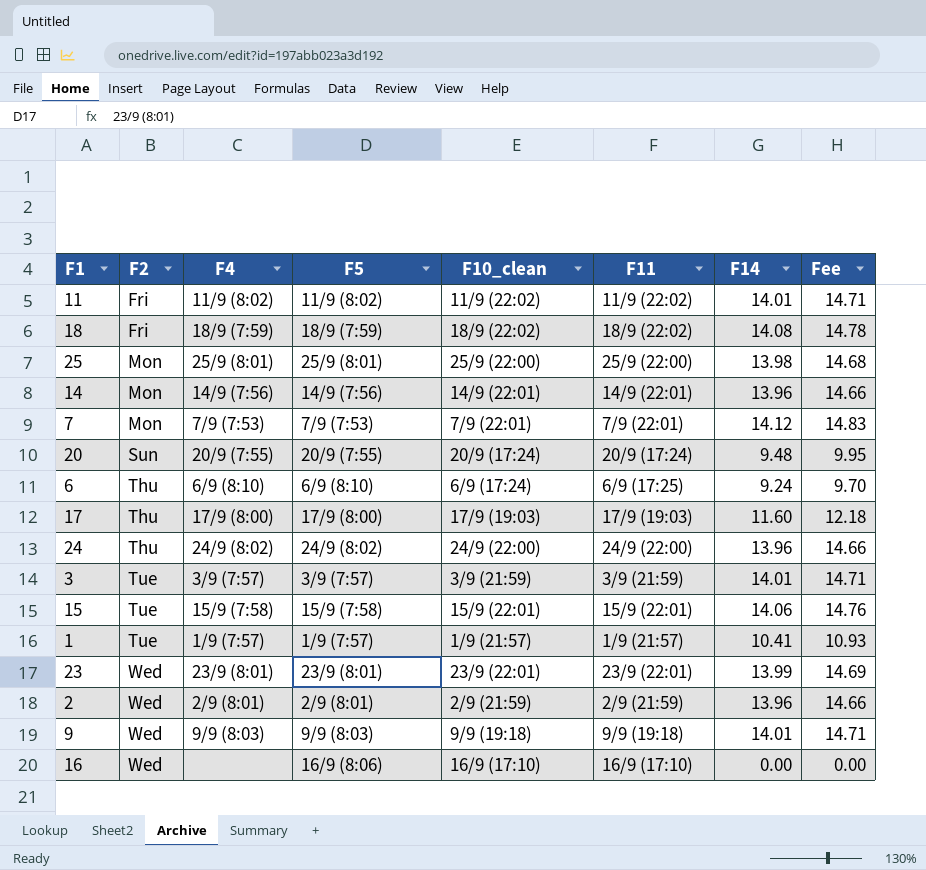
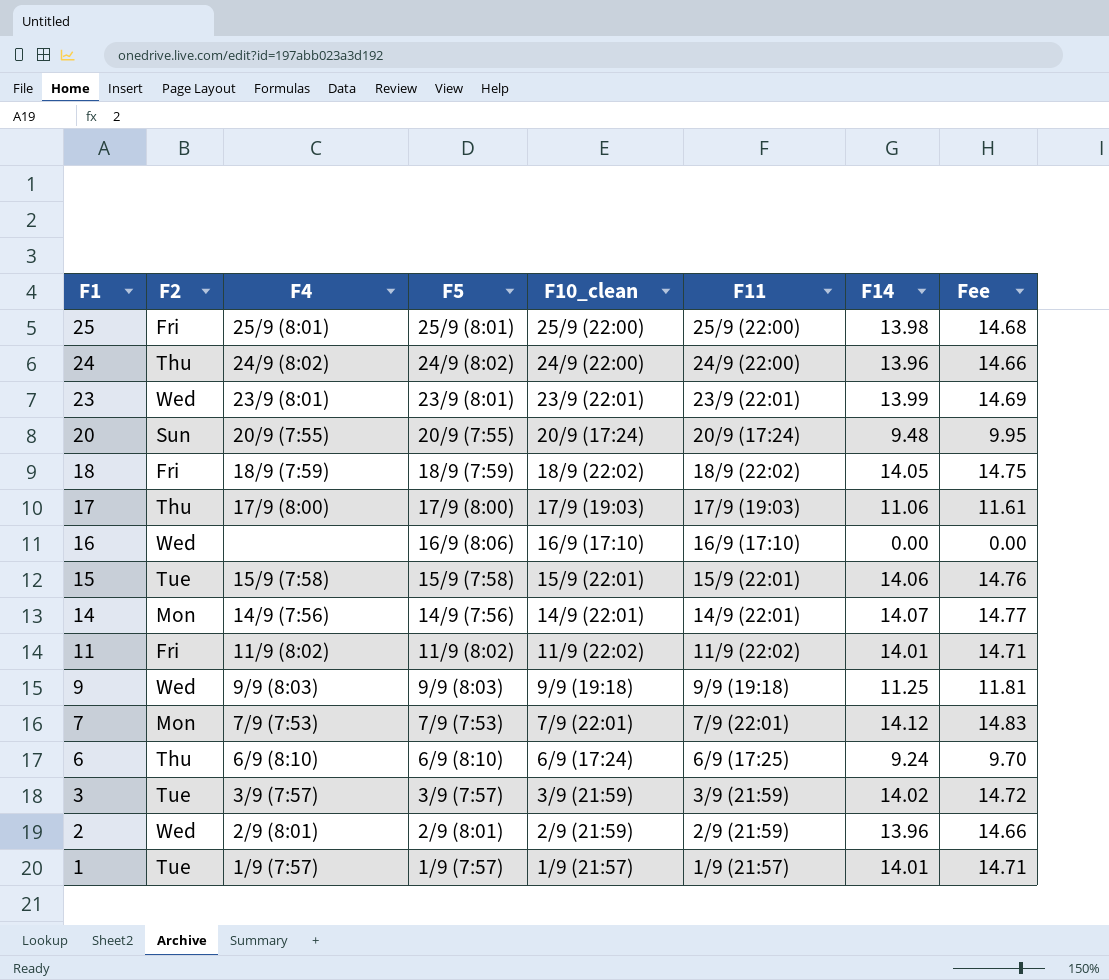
row order: F2 ascending -> F1 descending
25 | F2: Mon -> Fri
18 | F14: 14.08 -> 14.05
18 | Fee: 14.78 -> 14.75
17 | F14: 11.60 -> 11.06
17 | Fee: 12.18 -> 11.61
14 | F14: 13.96 -> 14.07
14 | Fee: 14.66 -> 14.77
9 | F14: 14.01 -> 11.25
9 | Fee: 14.71 -> 11.81
3 | F14: 14.01 -> 14.02
3 | Fee: 14.71 -> 14.72
1 | F14: 10.41 -> 14.01
1 | Fee: 10.93 -> 14.71

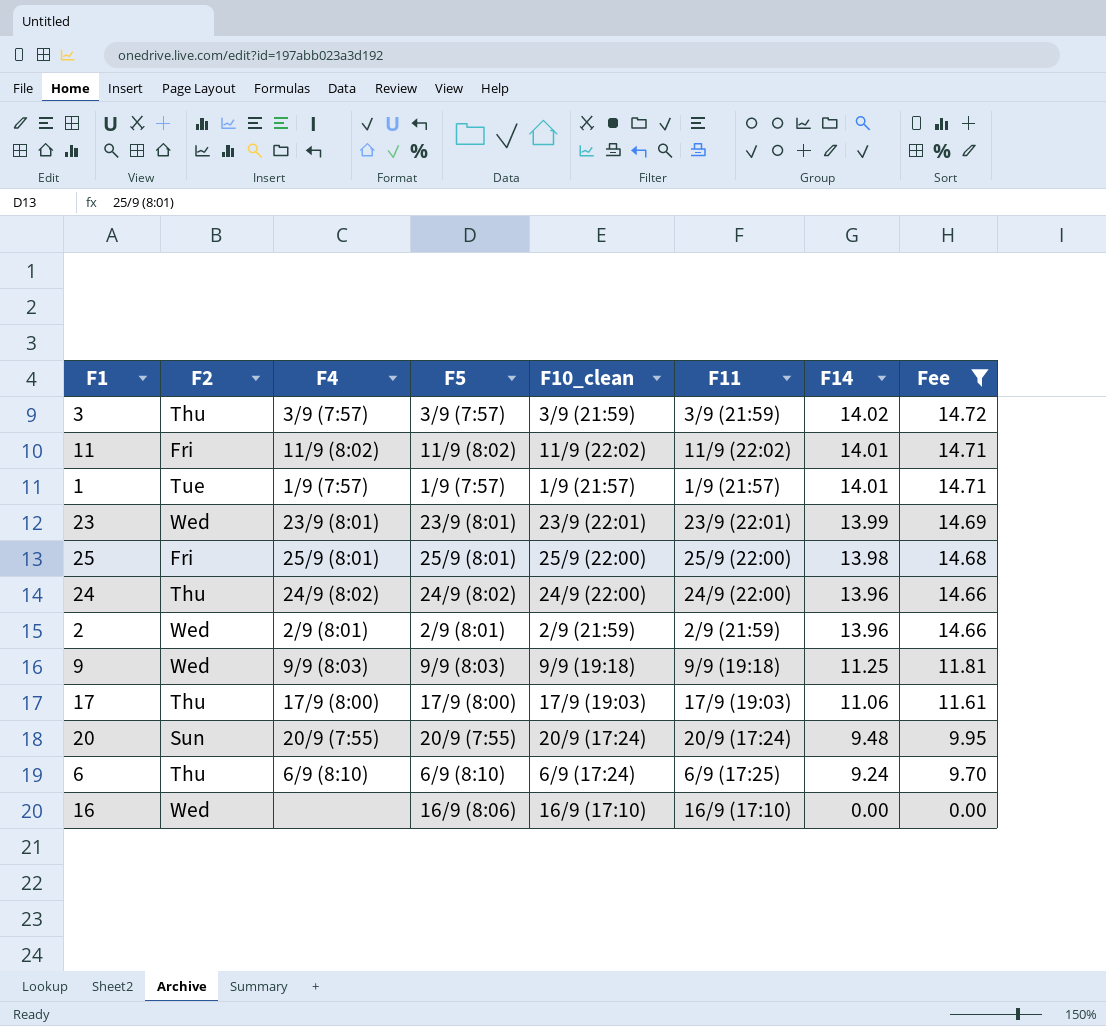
filter: none -> Fee <= 14.72
row order: F1 descending -> F14 descending
3 | F2: Tue -> Thu

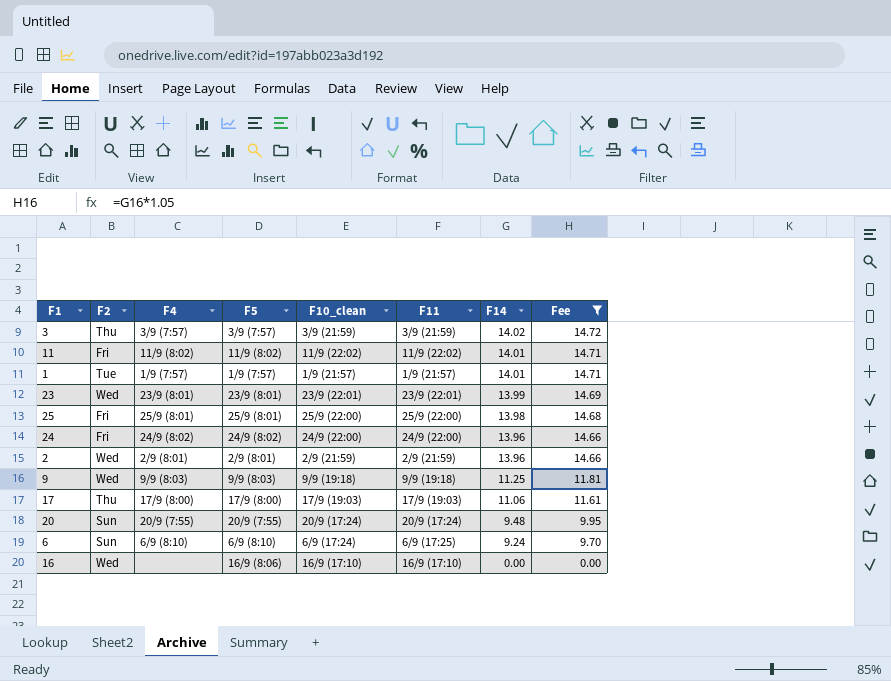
24 | F2: Thu -> Fri
6 | F2: Thu -> Sun

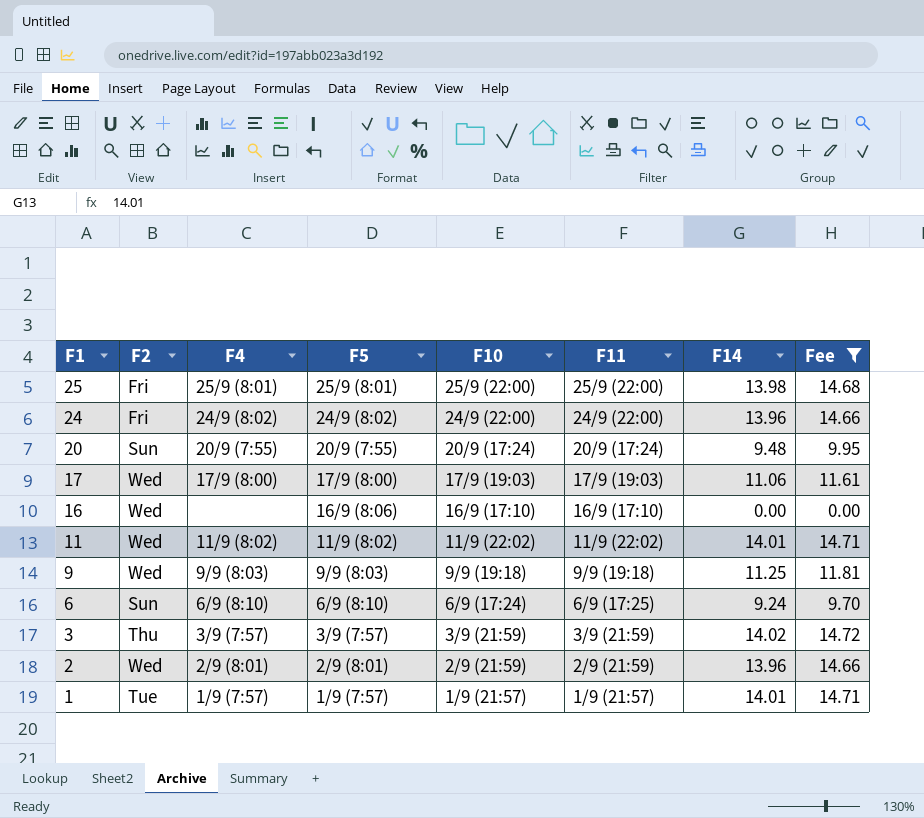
row order: F14 descending -> F1 descending
column name: F10_clean -> F10
row 23: Wed | 23/9 (8:01) | 23/9 (8:01) | 23/9 (22:01) | 23/9 (22:01) | 13.99 | 14.69 -> none
17 | F2: Thu -> Wed
11 | F2: Fri -> Wed

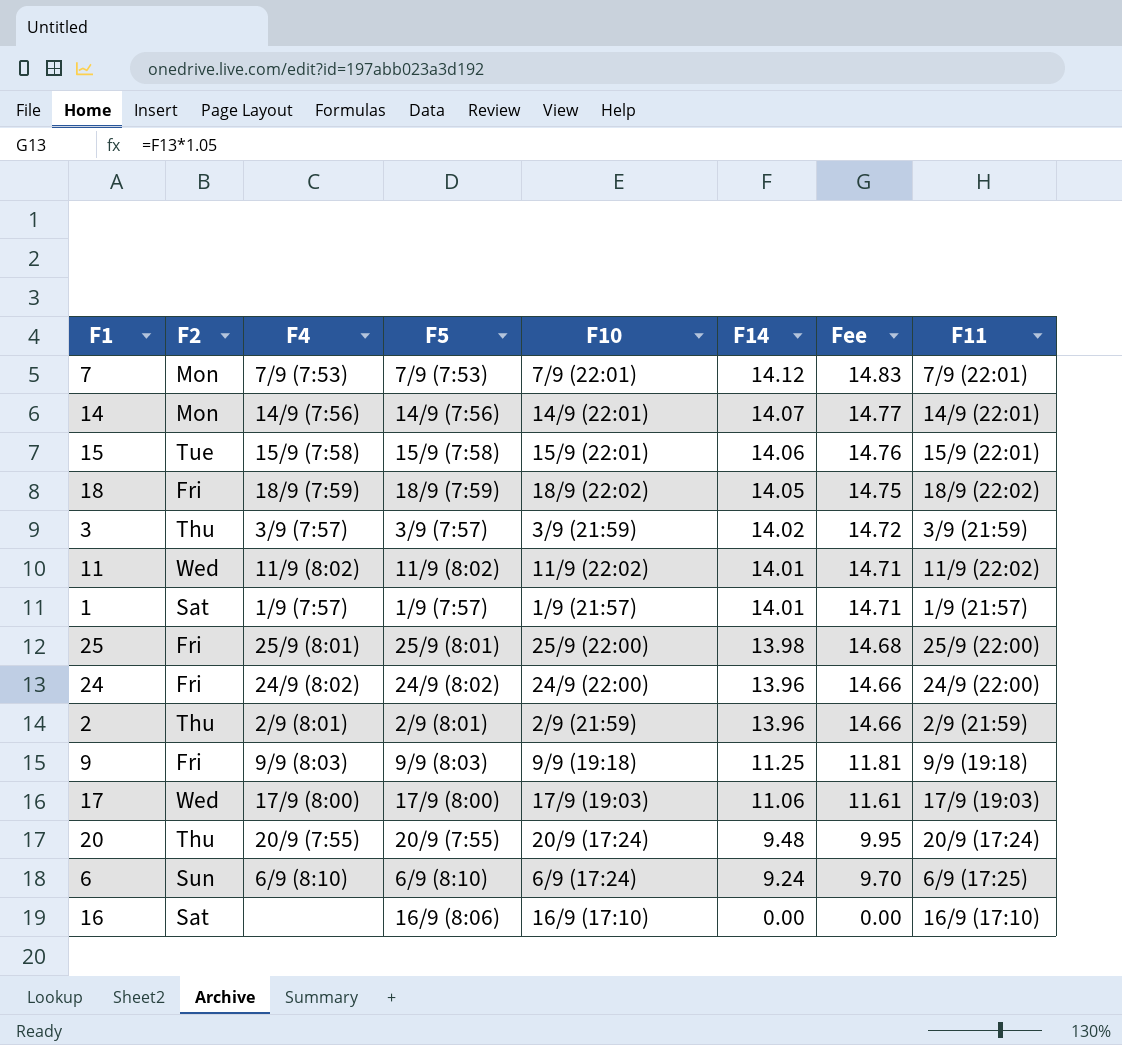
filter: Fee <= 14.72 -> none
row order: F1 descending -> F14 descending
column F11 | position: 6 -> 8
1 | F2: Tue -> Sat
2 | F2: Wed -> Thu
9 | F2: Wed -> Fri
20 | F2: Sun -> Thu
16 | F2: Wed -> Sat

